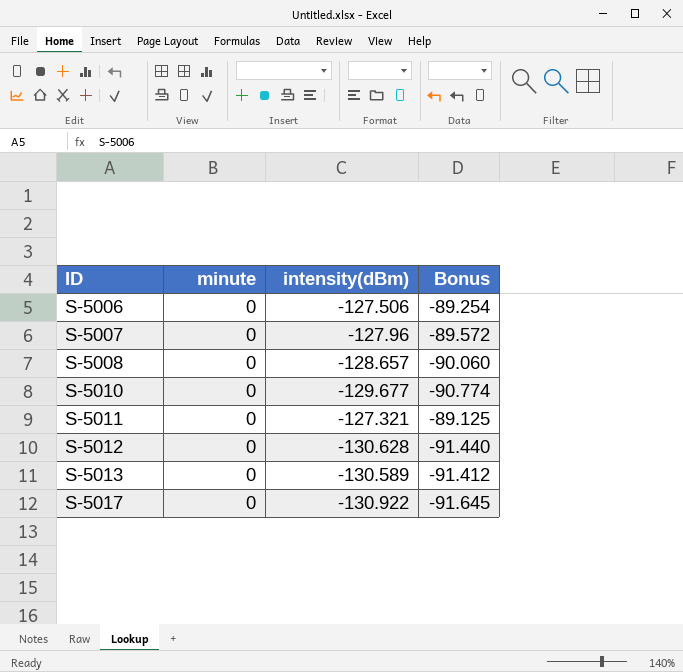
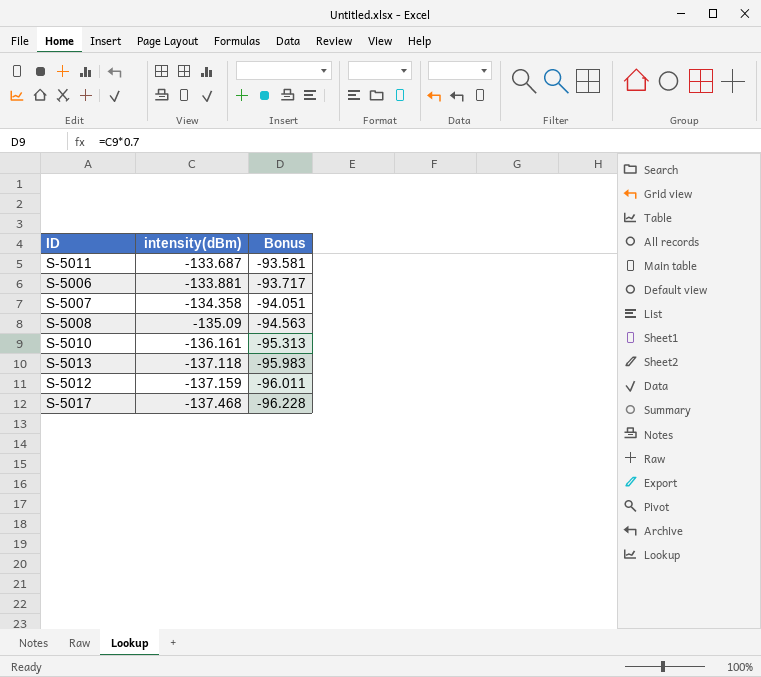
row order: ID ascending -> intensity(dBm) descending
column minute | position: 2 -> none
S-5011 | intensity(dBm): -127.321 -> -133.687
S-5011 | Bonus: -89.125 -> -93.581
S-5006 | intensity(dBm): -127.506 -> -133.881
S-5006 | Bonus: -89.254 -> -93.717
S-5007 | intensity(dBm): -127.96 -> -134.358
S-5007 | Bonus: -89.572 -> -94.051
S-5008 | intensity(dBm): -128.657 -> -135.09
S-5008 | Bonus: -90.060 -> -94.563
S-5010 | intensity(dBm): -129.677 -> -136.161
S-5010 | Bonus: -90.774 -> -95.313
S-5013 | intensity(dBm): -130.589 -> -137.118
S-5013 | Bonus: -91.412 -> -95.983
S-5012 | intensity(dBm): -130.628 -> -137.159
S-5012 | Bonus: -91.440 -> -96.011
S-5017 | intensity(dBm): -130.922 -> -137.468
S-5017 | Bonus: -91.645 -> -96.228

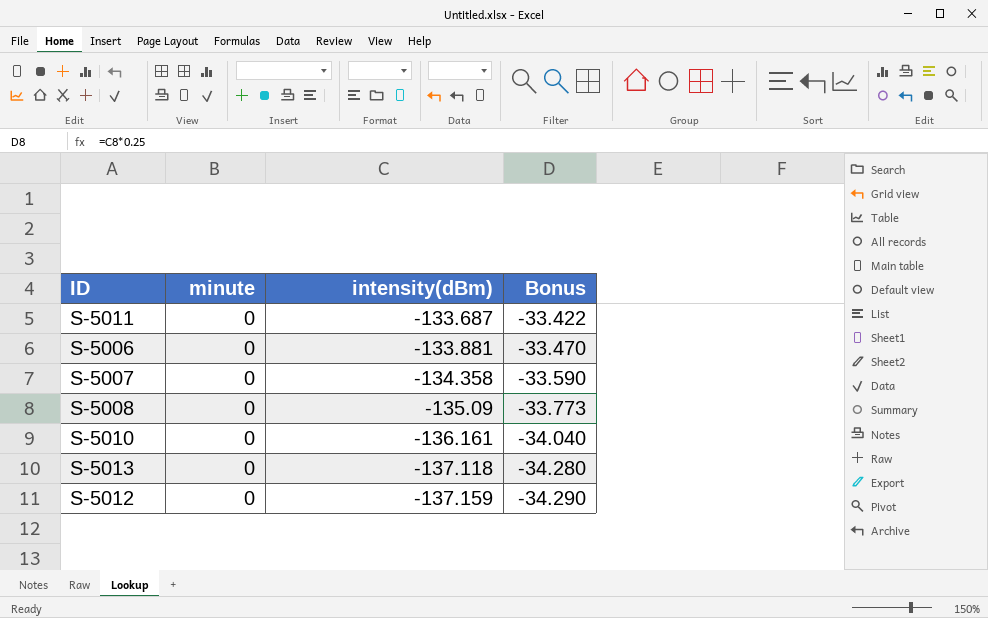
column minute | position: none -> 2
column Bonus | formula: [intensity(dBm)] * 0.7 -> [intensity(dBm)] * 0.25
row S-5017: -137.468 | -96.228 -> none

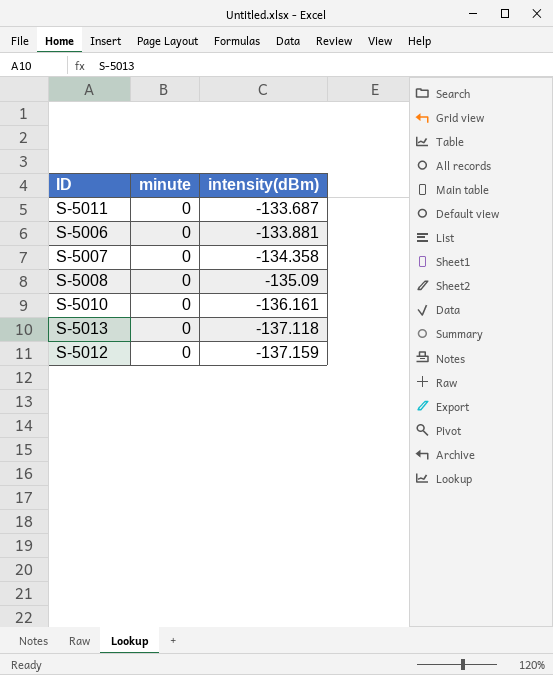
column Bonus | formula: [intensity(dBm)] * 0.25 -> none

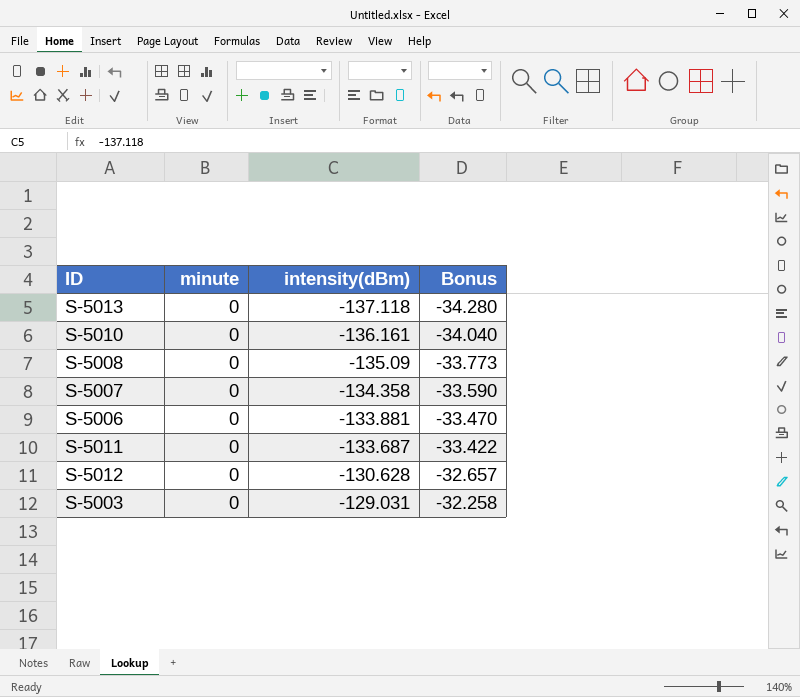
row order: intensity(dBm) descending -> intensity(dBm) ascending
column Bonus | formula: none -> [intensity(dBm)] * 0.25
S-5012 | intensity(dBm): -137.159 -> -130.628
row S-5003: none -> 0 | -129.031 | -32.258

